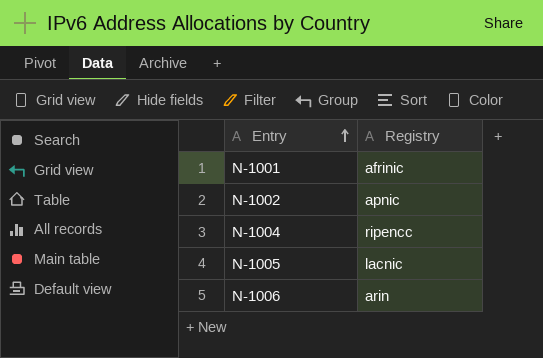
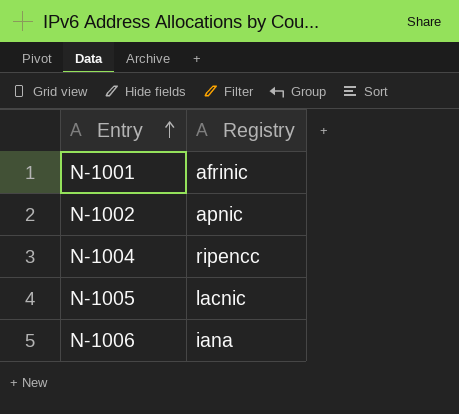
N-1006 | Registry: arin -> iana

